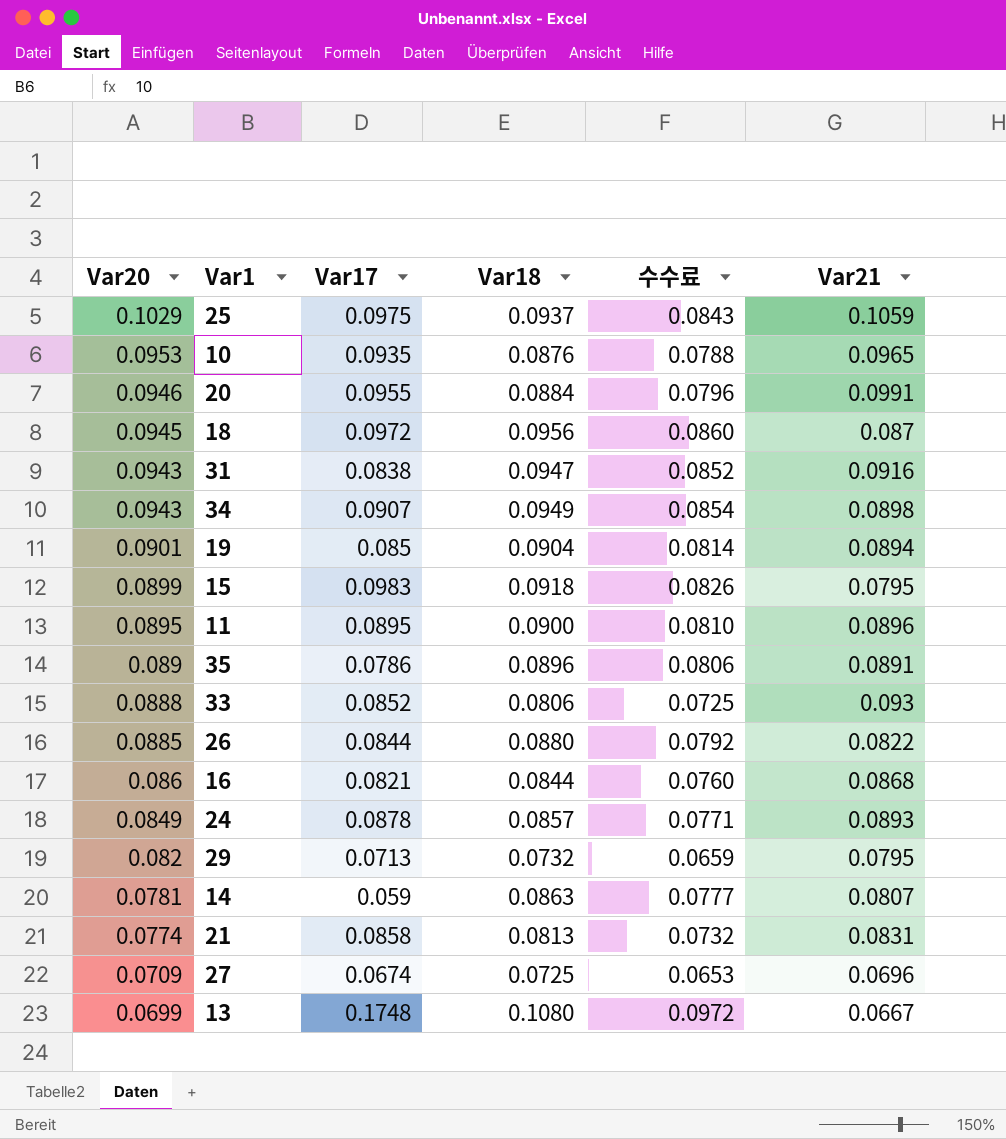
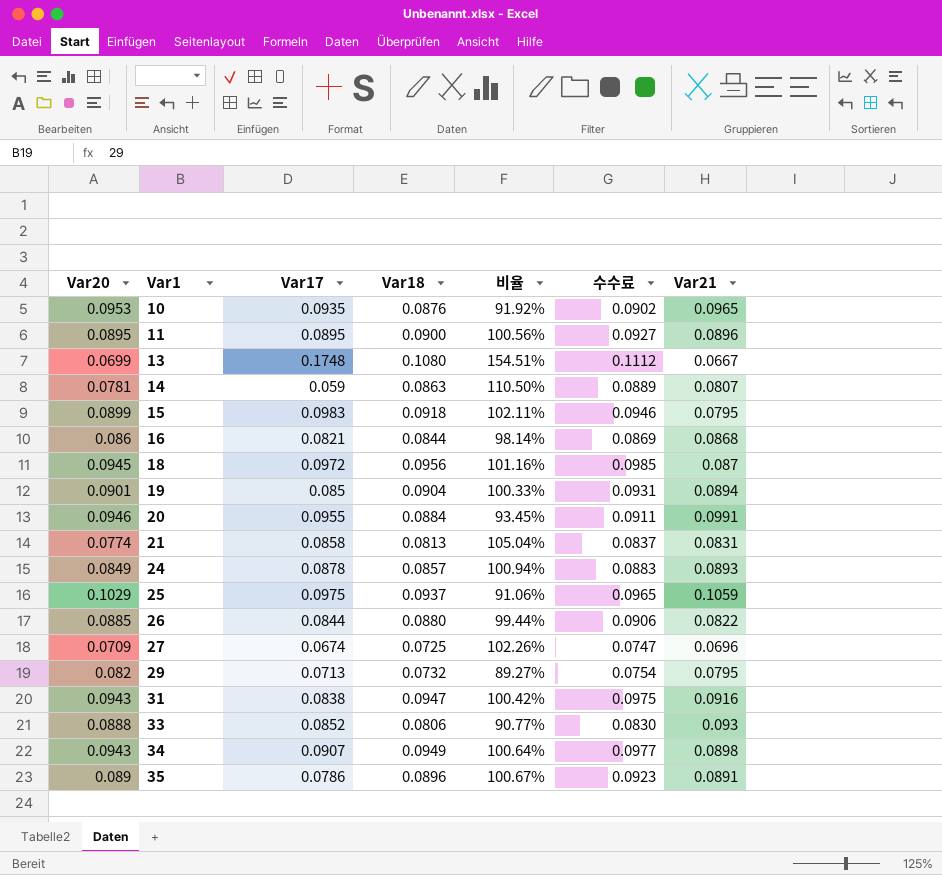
row order: Var20 descending -> Var1 ascending
column 비율 | formula: none -> [Var18] / [Var20]
column 수수료 | formula: [Var18] * 0.9 -> [Var18] * 1.03

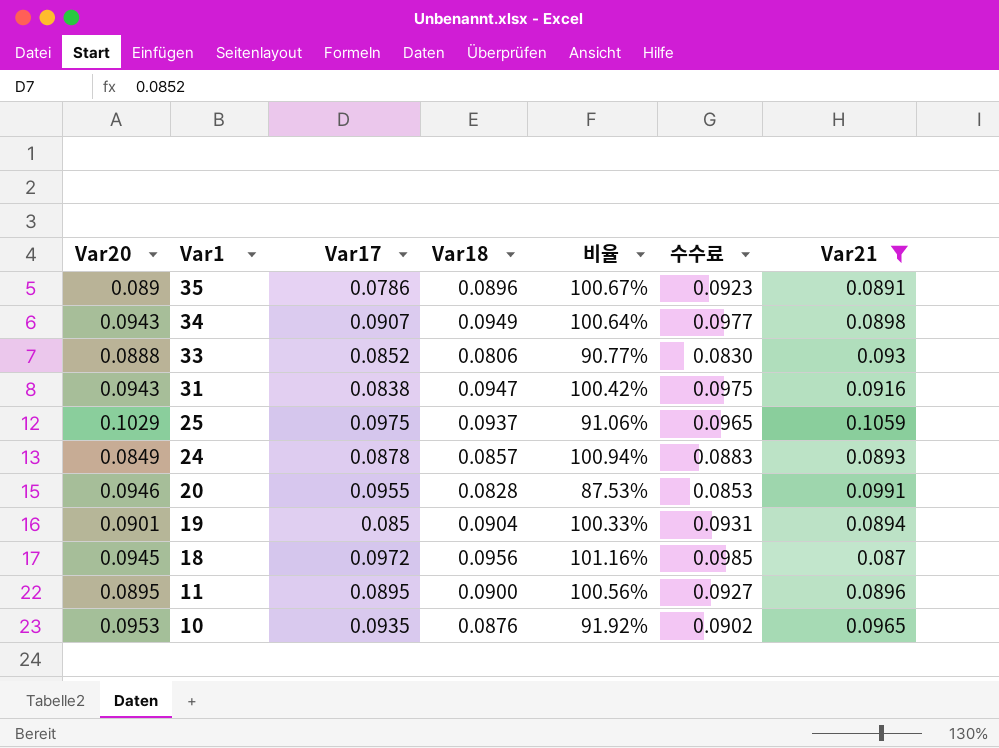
filter: none -> Var21 >= 0.087
row order: Var1 ascending -> Var1 descending
20 | Var18: 0.0884 -> 0.0828
20 | 비율: 93.45% -> 87.53%
20 | 수수료: 0.0911 -> 0.0853

